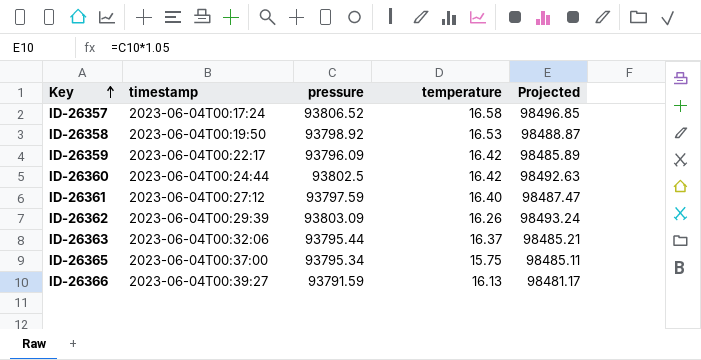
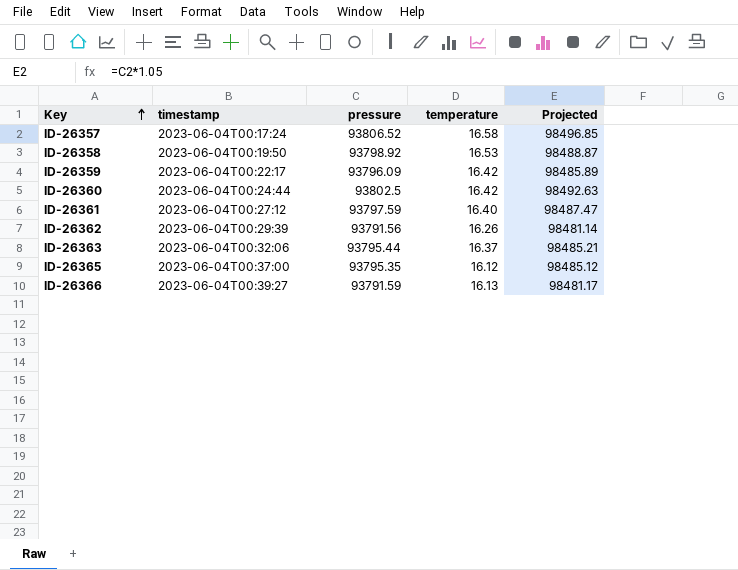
ID-26362 | pressure: 93803.09 -> 93791.56
ID-26362 | Projected: 98493.24 -> 98481.14
ID-26365 | pressure: 93795.34 -> 93795.35
ID-26365 | temperature: 15.75 -> 16.12
ID-26365 | Projected: 98485.11 -> 98485.12

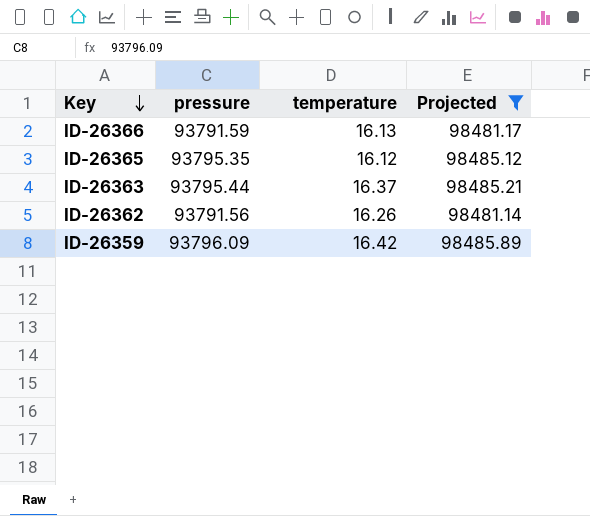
filter: none -> Projected <= 98485.89
row order: Key ascending -> Key descending
column timestamp | position: 2 -> none

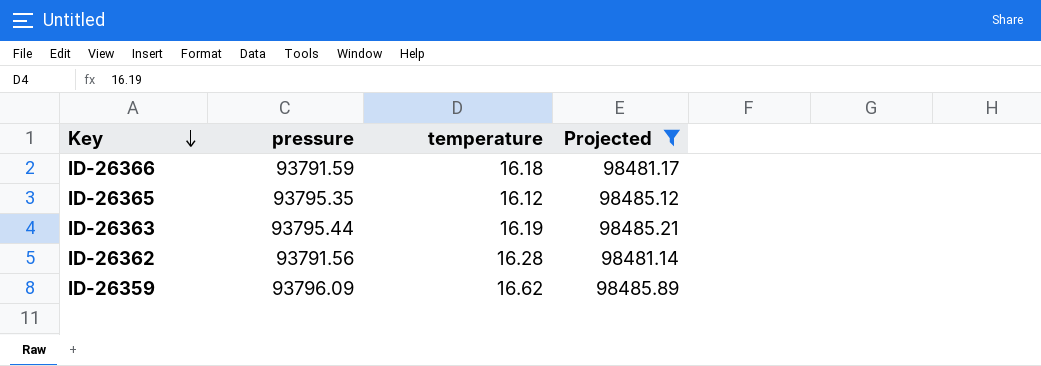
ID-26366 | temperature: 16.13 -> 16.18
ID-26363 | temperature: 16.37 -> 16.19
ID-26362 | temperature: 16.26 -> 16.28
ID-26359 | temperature: 16.42 -> 16.62

